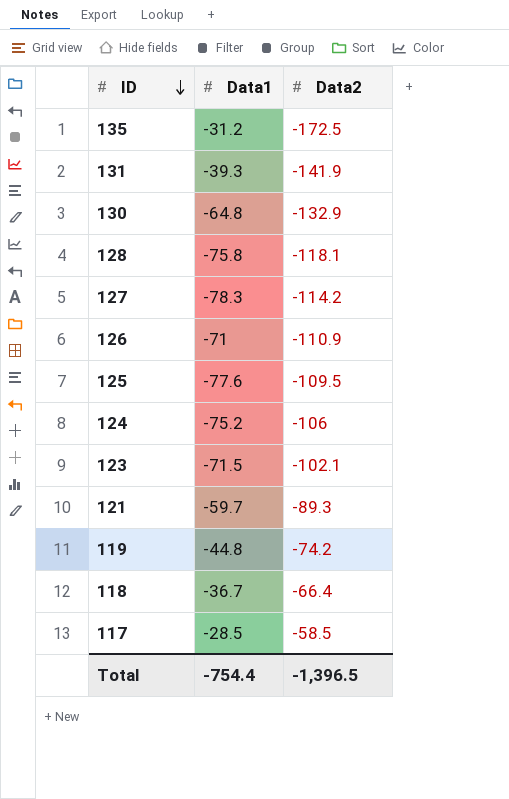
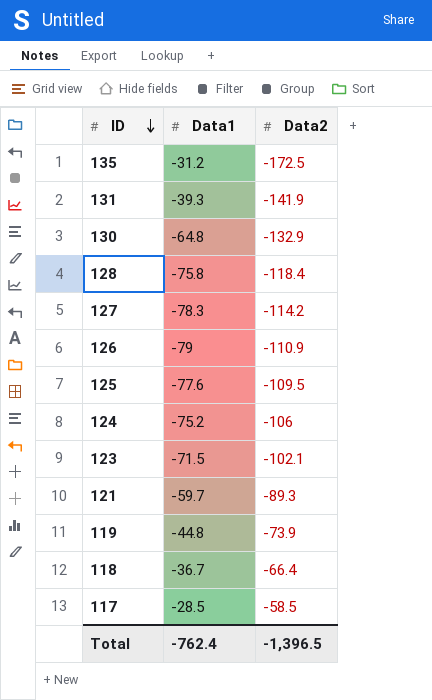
128 | Data2: -118.1 -> -118.4
126 | Data1: -71 -> -79
119 | Data2: -74.2 -> -73.9
Total | Data1: -754.4 -> -762.4

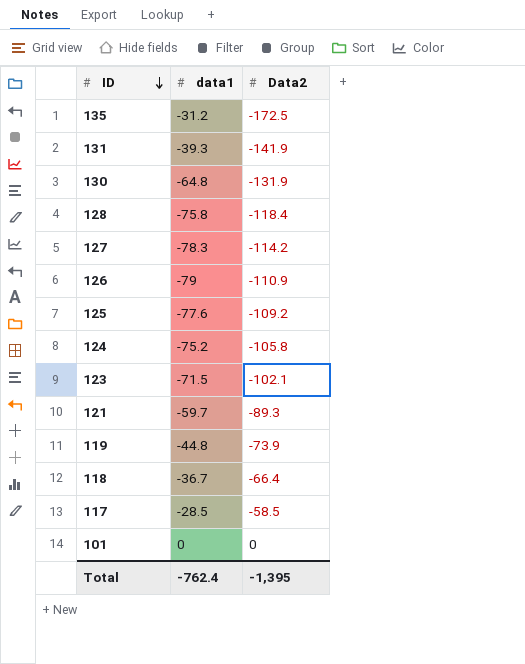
column name: Data1 -> data1
130 | Data2: -132.9 -> -131.9
125 | Data2: -109.5 -> -109.2
124 | Data2: -106 -> -105.8
row 101: none -> 0 | 0
Total | Data2: -1,396.5 -> -1,395

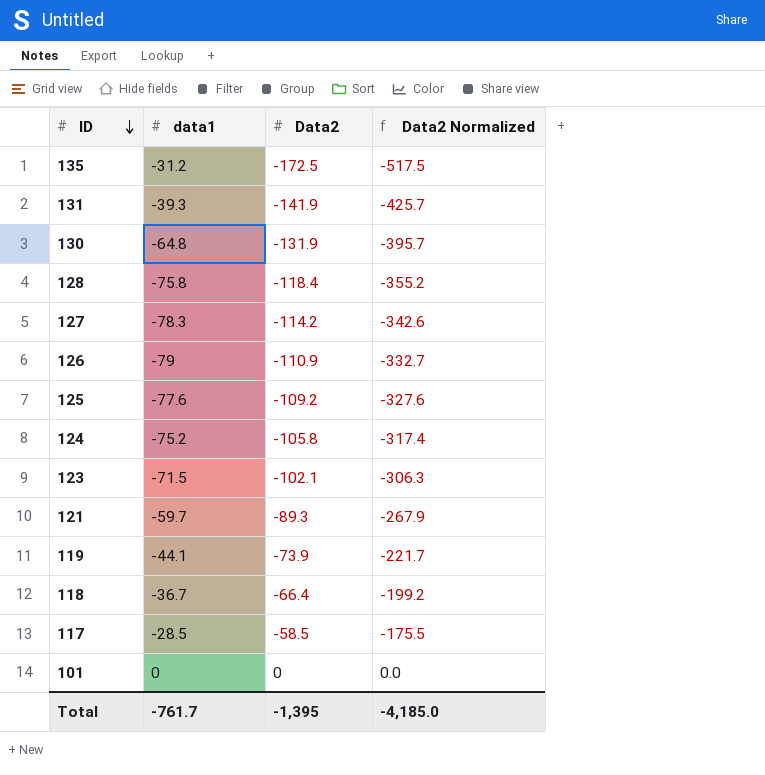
column Data2 Normalized | formula: none -> [Data2] * 3
119 | data1: -44.8 -> -44.1
Total | data1: -762.4 -> -761.7

